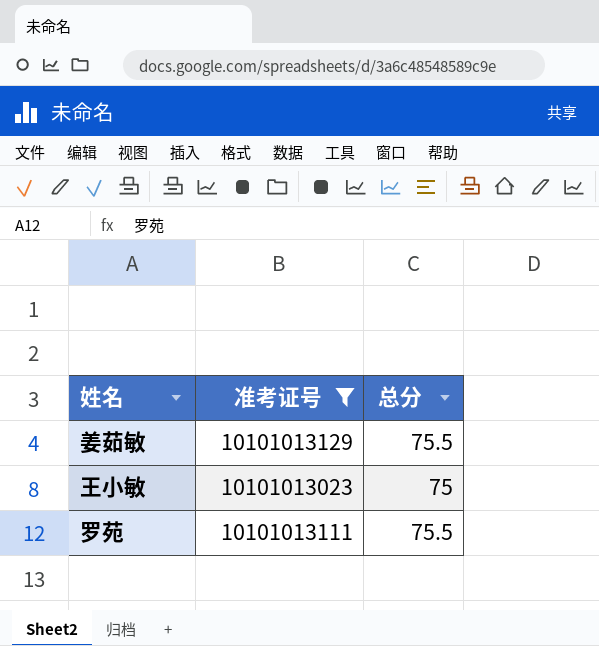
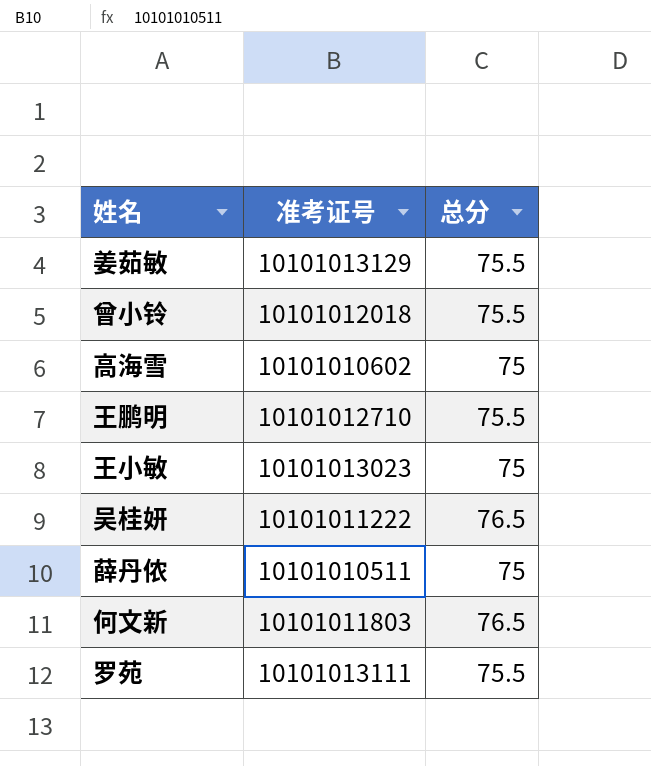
filter: 准考证号 >= 10101013023 -> none

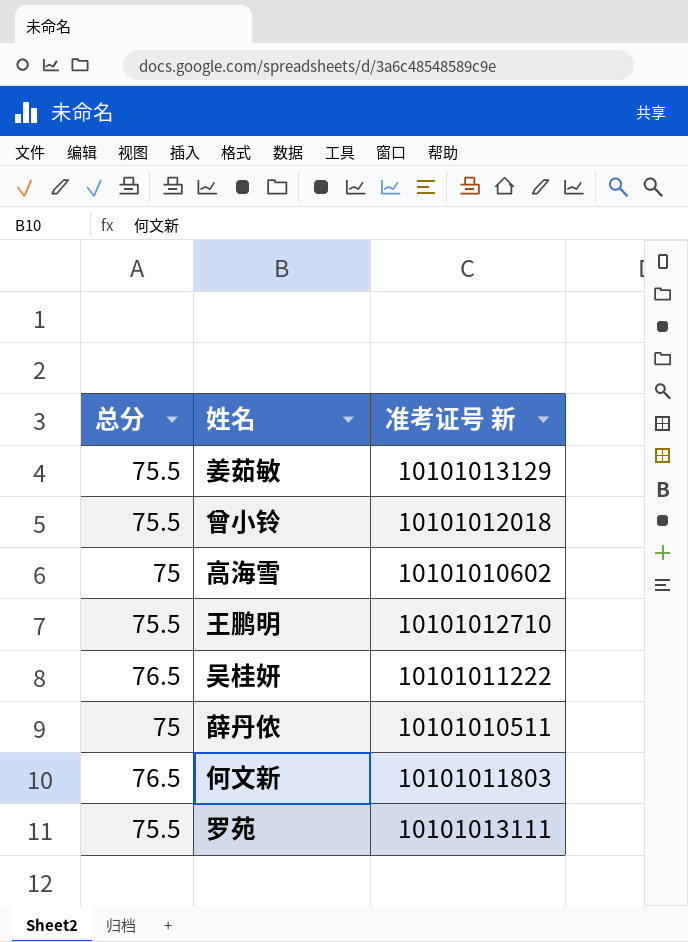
column 总分 | position: 3 -> 1
column name: 准考证号 -> 准考证号 新
row 王小敏: 10101013023 | 75 -> none

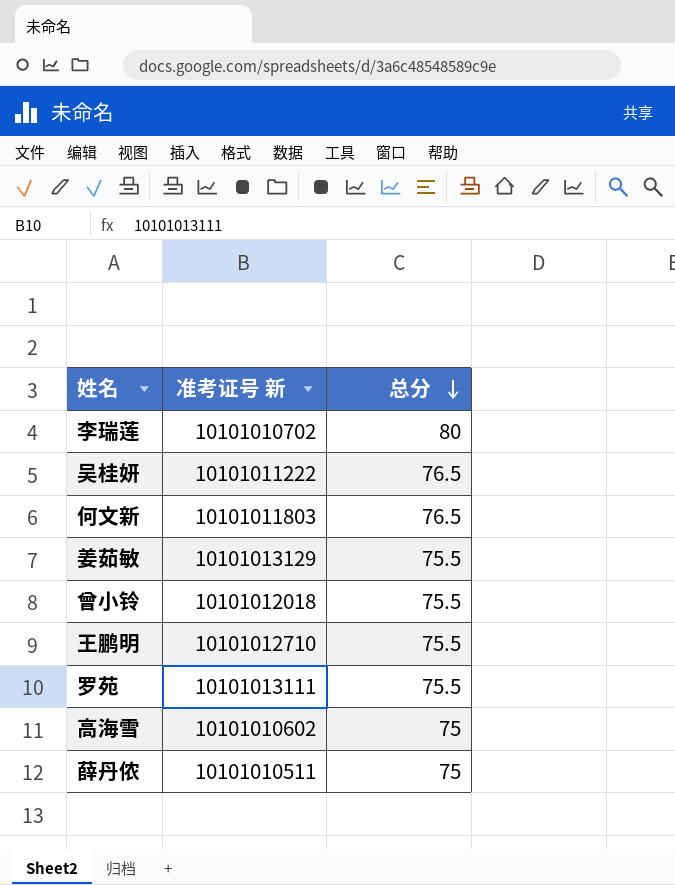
row order: none -> 总分 descending
column 总分 | position: 1 -> 3
row 李瑞莲: none -> 10101010702 | 80

